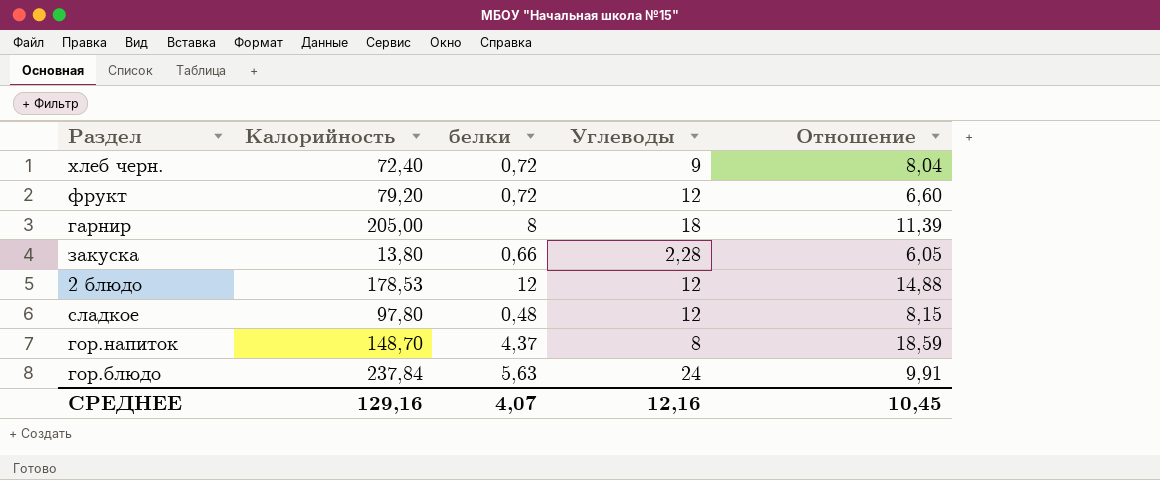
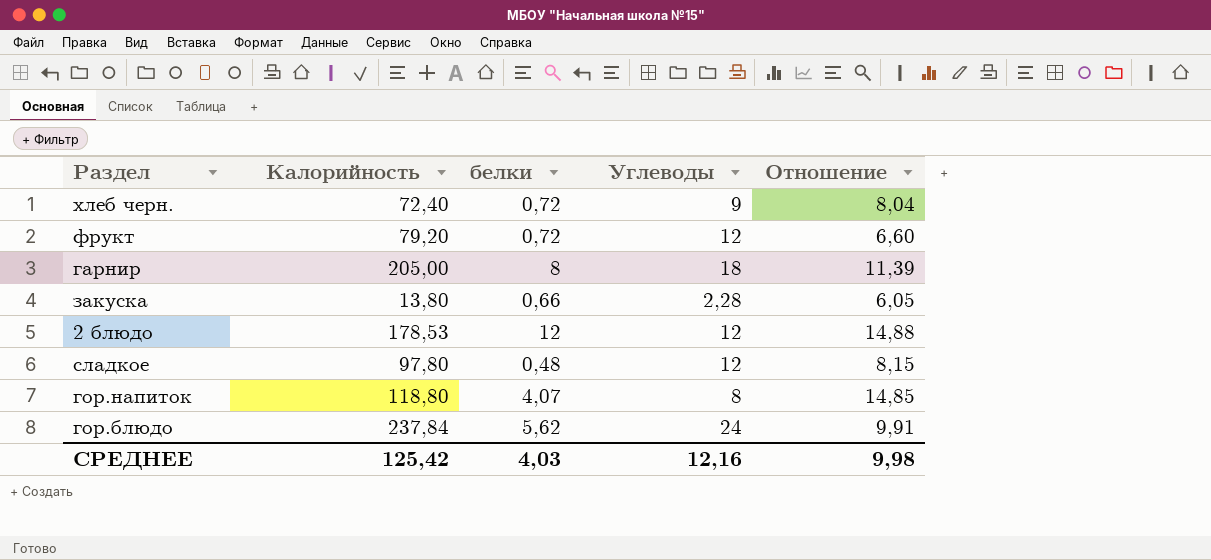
гор.напиток | Калорийность: 148,70 -> 118,80
гор.напиток | белки: 4,37 -> 4,07
гор.напиток | Отношение: 18,59 -> 14,85
гор.блюдо | белки: 5,63 -> 5,62
СРЕДНЕЕ | Калорийность: 129,16 -> 125,42
СРЕДНЕЕ | белки: 4,07 -> 4,03
СРЕДНЕЕ | Отношение: 10,45 -> 9,98

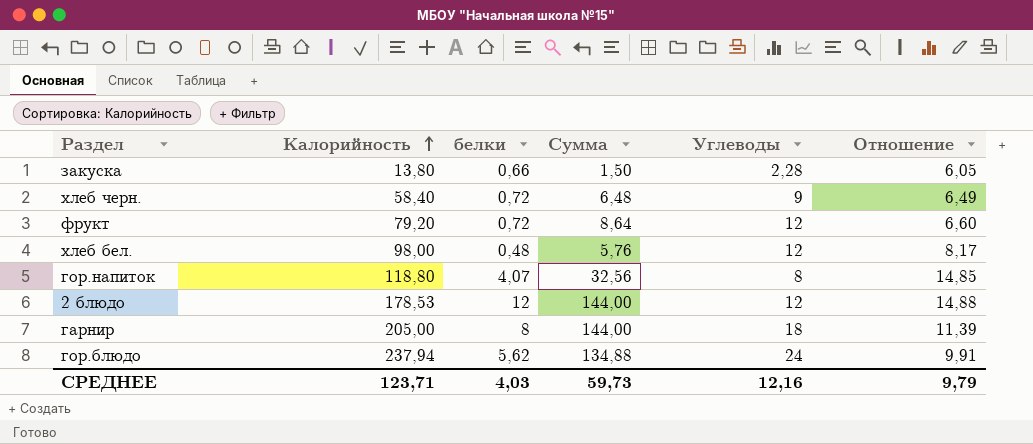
row order: none -> Калорийность ascending
column Сумма | formula: none -> [белки] * [Углеводы]
row сладкое: 97,80 | 0,48 | 12 | 8,15 -> none
хлеб черн. | Калорийность: 72,40 -> 58,40
хлеб черн. | Отношение: 8,04 -> 6,49
row хлеб бел.: none -> 98,00 | 0,48 | 5,76 | 12 | 8,17
гор.блюдо | Калорийность: 237,84 -> 237,94
СРЕДНЕЕ | Калорийность: 125,42 -> 123,71
СРЕДНЕЕ | Отношение: 9,98 -> 9,79

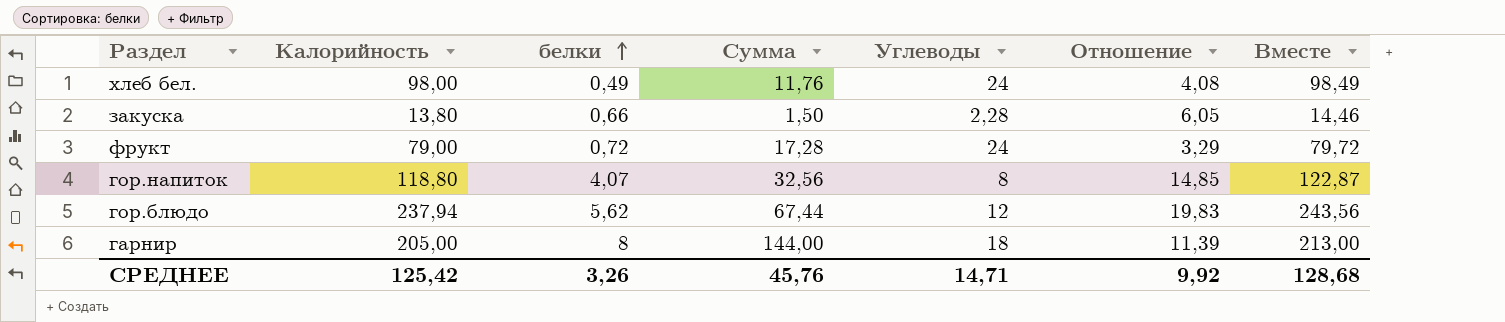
row order: Калорийность ascending -> белки ascending
column Вместе | formula: none -> [Калорийность] + [белки]
row хлеб черн.: 58,40 | 0,72 | 6,48 | 9 | 6,49 -> none
row 2 блюдо: 178,53 | 12 | 144,00 | 12 | 14,88 -> none
хлеб бел. | белки: 0,48 -> 0,49
хлеб бел. | Сумма: 5,76 -> 11,76
хлеб бел. | Углеводы: 12 -> 24
хлеб бел. | Отношение: 8,17 -> 4,08
фрукт | Калорийность: 79,20 -> 79,00
фрукт | Сумма: 8,64 -> 17,28
фрукт | Углеводы: 12 -> 24
фрукт | Отношение: 6,60 -> 3,29
гор.блюдо | Сумма: 134,88 -> 67,44
гор.блюдо | Углеводы: 24 -> 12
гор.блюдо | Отношение: 9,91 -> 19,83
СРЕДНЕЕ | Калорийность: 123,71 -> 125,42
СРЕДНЕЕ | белки: 4,03 -> 3,26
СРЕДНЕЕ | Сумма: 59,73 -> 45,76
СРЕДНЕЕ | Углеводы: 12,16 -> 14,71
СРЕДНЕЕ | Отношение: 9,79 -> 9,92

